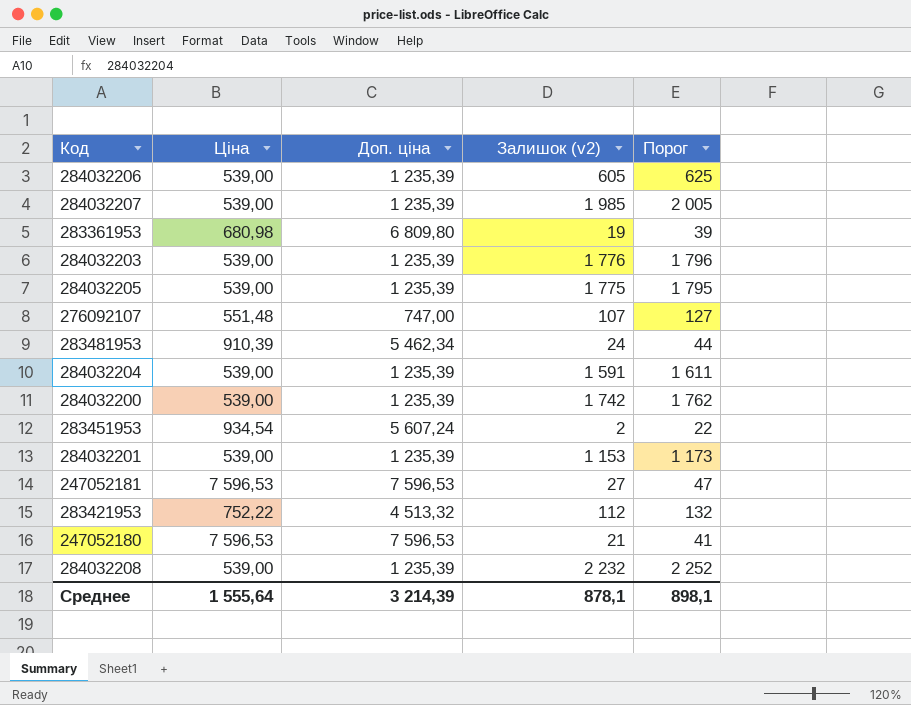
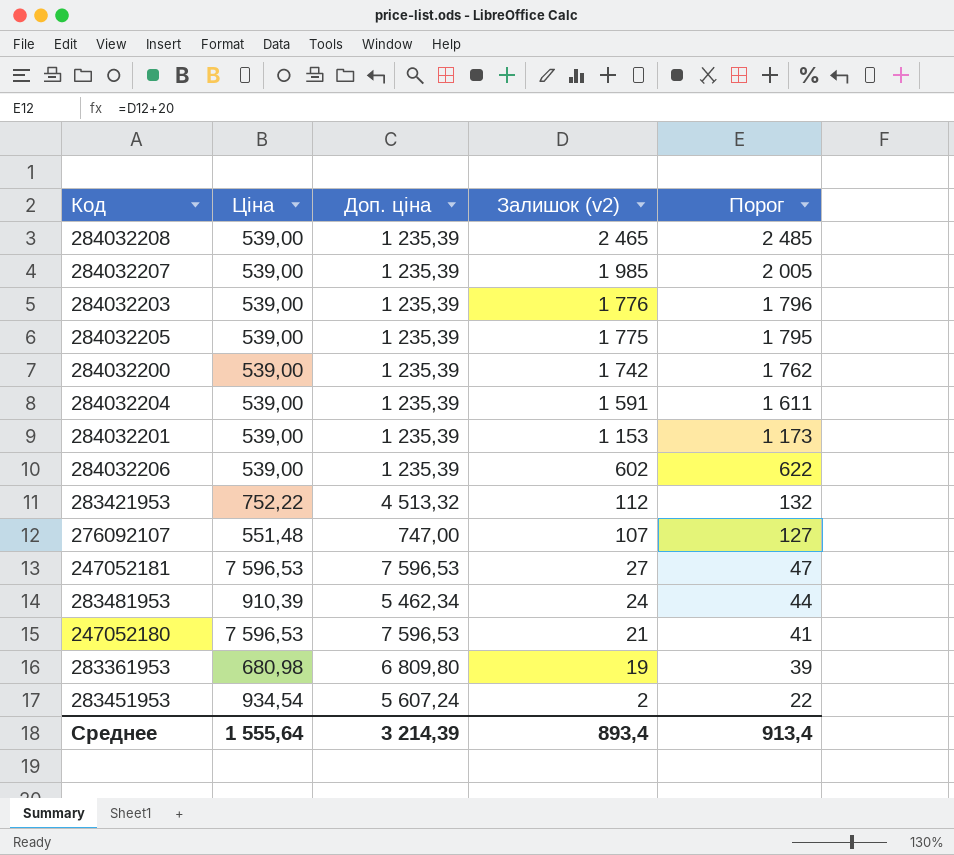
row order: none -> Залишок (v2) descending
284032208 | Залишок (v2): 2 232 -> 2 465
284032208 | Порог: 2 252 -> 2 485
284032206 | Залишок (v2): 605 -> 602
284032206 | Порог: 625 -> 622
Среднее | Залишок (v2): 878,1 -> 893,4
Среднее | Порог: 898,1 -> 913,4

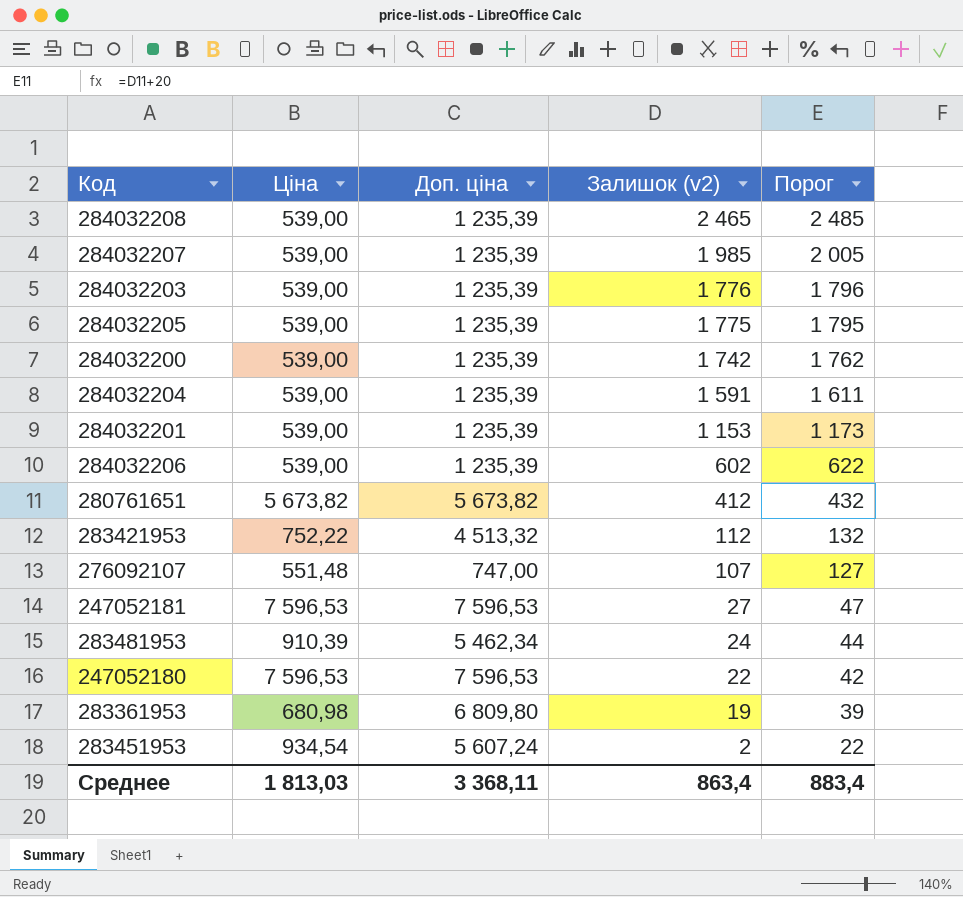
row 280761651: none -> 5 673,82 | 5 673,82 | 412 | 432
247052180 | Залишок (v2): 21 -> 22
247052180 | Порог: 41 -> 42
Среднее | Ціна: 1 555,64 -> 1 813,03
Среднее | Доп. ціна: 3 214,39 -> 3 368,11
Среднее | Залишок (v2): 893,4 -> 863,4
Среднее | Порог: 913,4 -> 883,4

